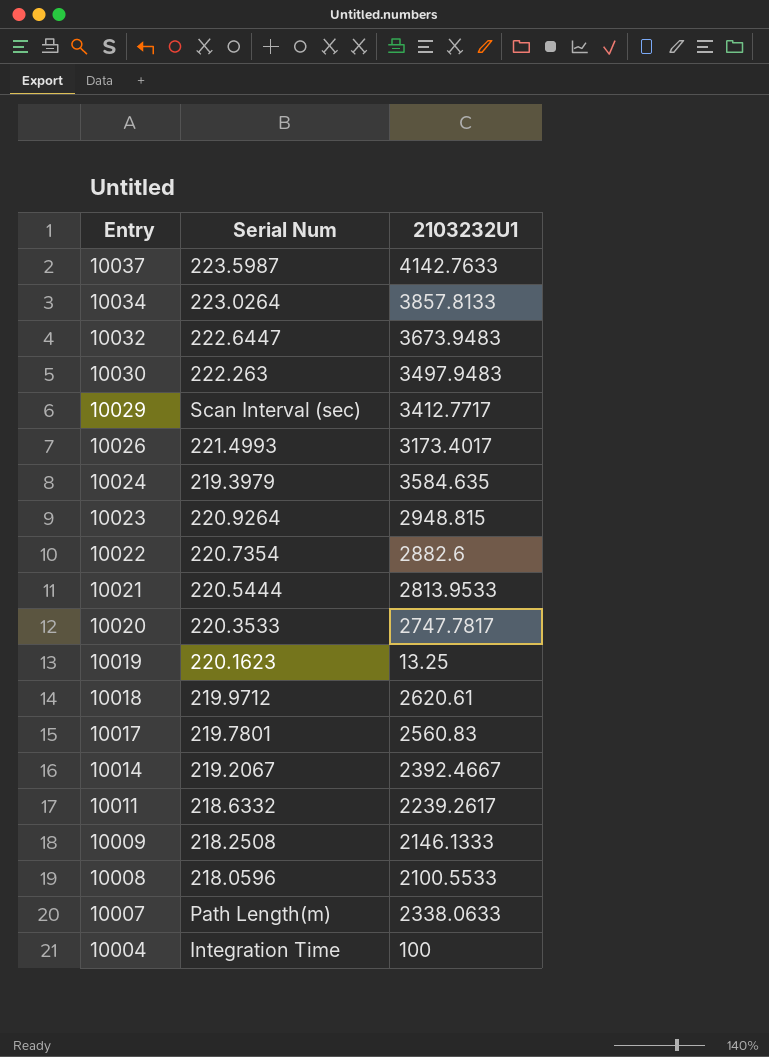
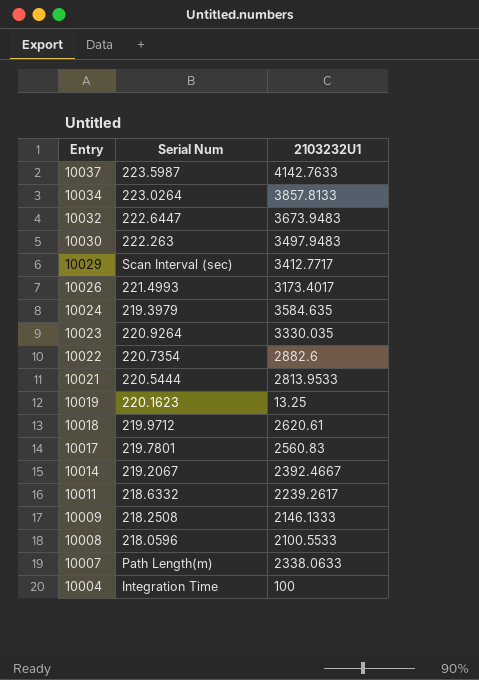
row 10020: 220.3533 | 2747.7817 -> none
10023 | 2103232U1: 2948.815 -> 3330.035

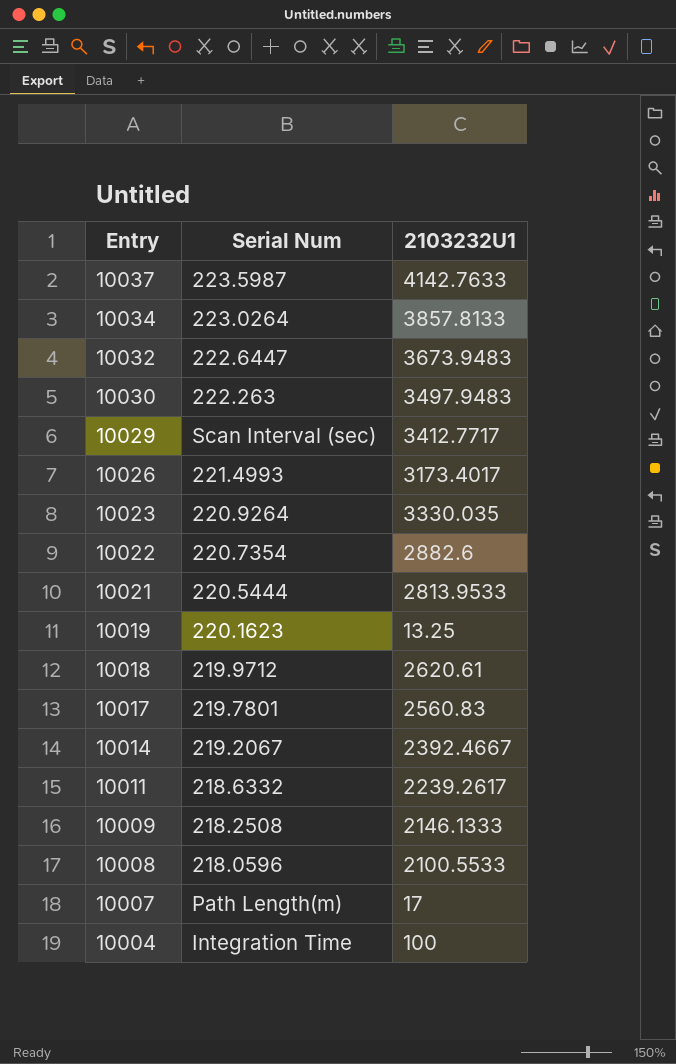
row 10024: 219.3979 | 3584.635 -> none
10007 | 2103232U1: 2338.0633 -> 17

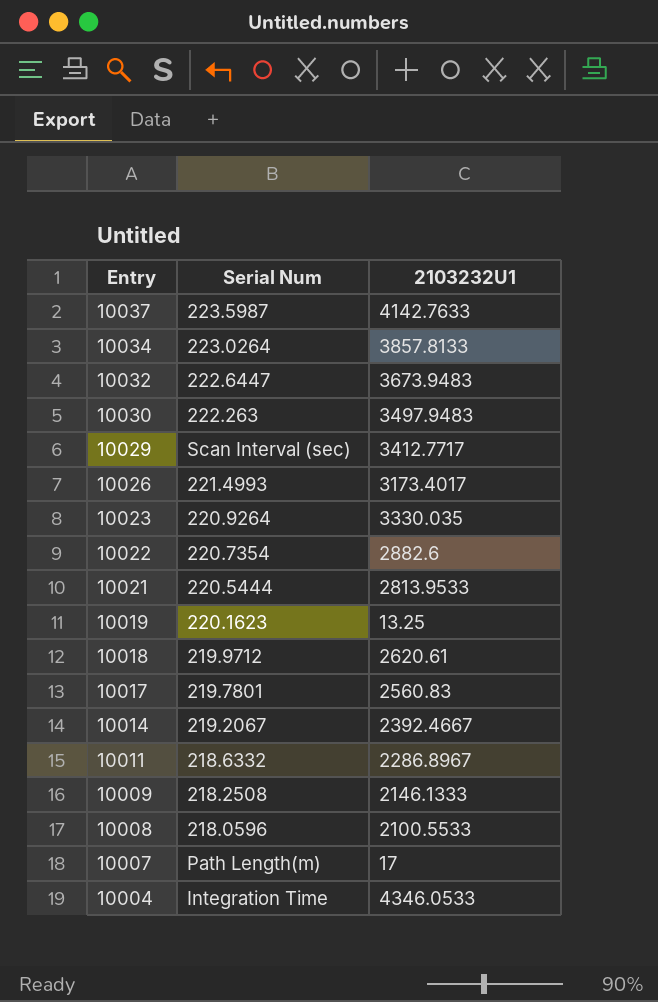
10011 | 2103232U1: 2239.2617 -> 2286.8967
10004 | 2103232U1: 100 -> 4346.0533

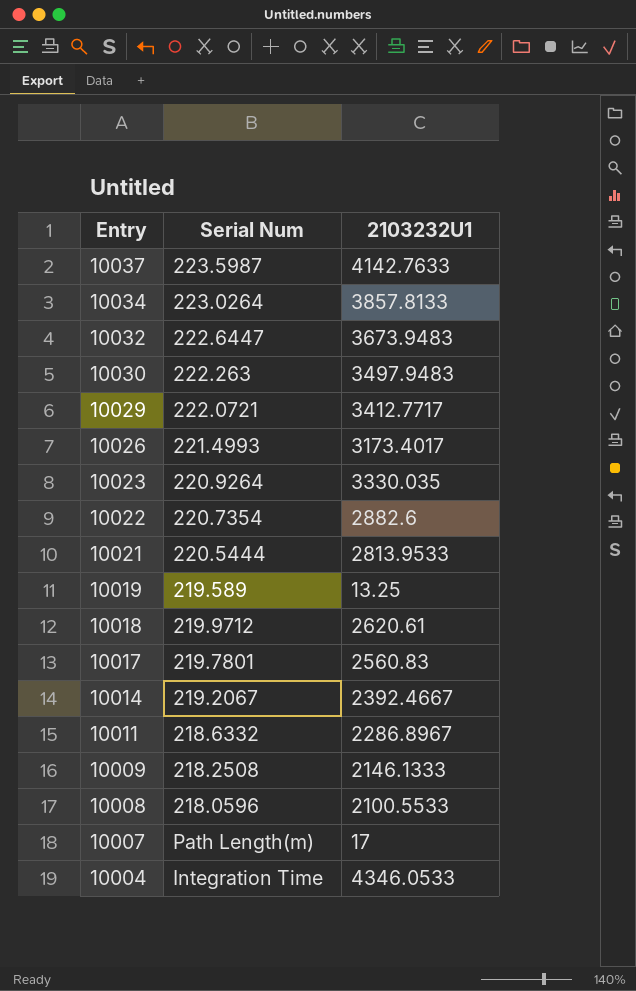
10029 | Serial Num: Scan Interval (sec) -> 222.0721
10019 | Serial Num: 220.1623 -> 219.589

